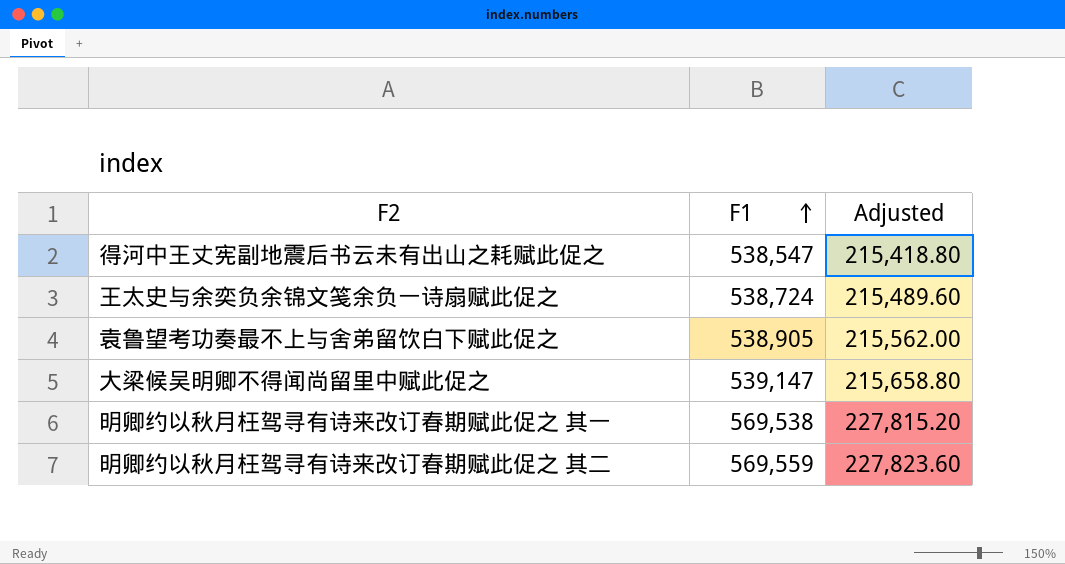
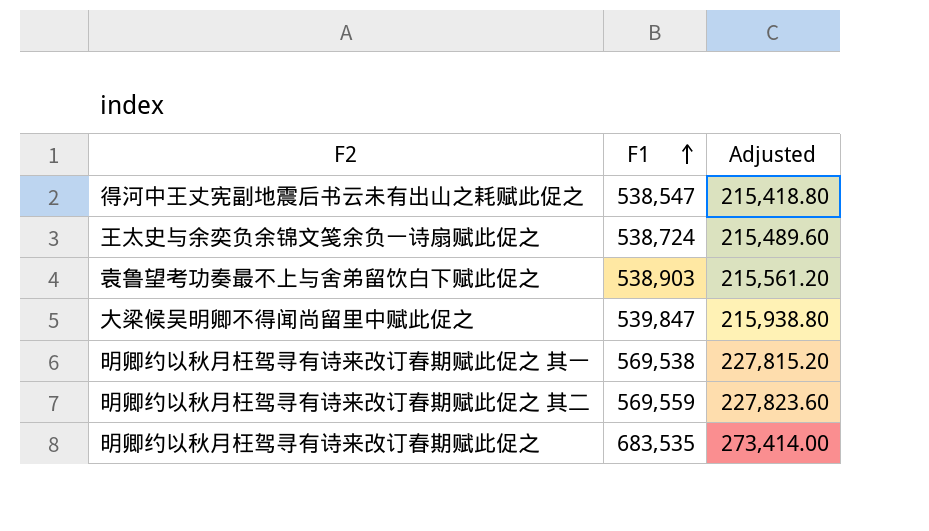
袁鲁望考功奏最不上与舍弟留饮白下赋此促之 | F1: 538,905 -> 538,903
袁鲁望考功奏最不上与舍弟留饮白下赋此促之 | Adjusted: 215,562.00 -> 215,561.20
大梁候吴明卿不得闻尚留里中赋此促之 | F1: 539,147 -> 539,847
大梁候吴明卿不得闻尚留里中赋此促之 | Adjusted: 215,658.80 -> 215,938.80
row 明卿约以秋月枉驾寻有诗来改订春期赋此促之: none -> 683,535 | 273,414.00

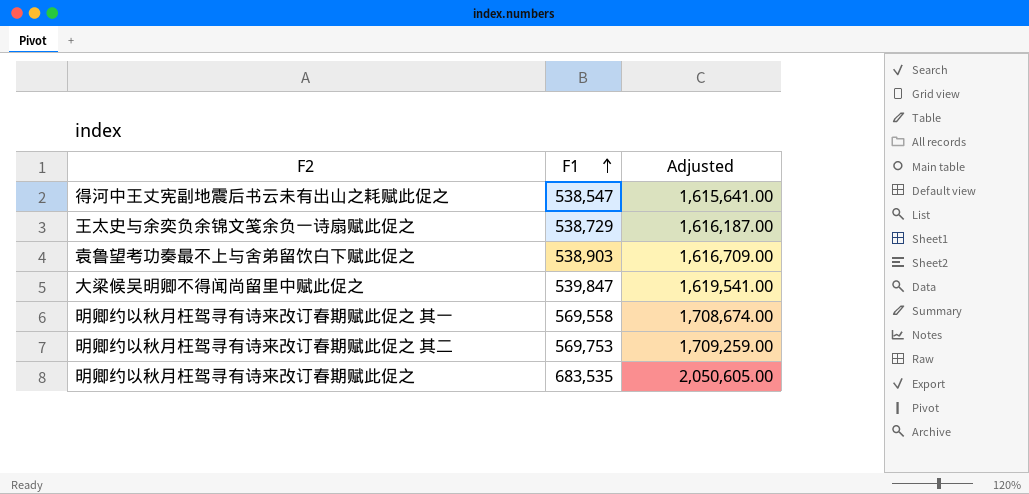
column Adjusted | formula: [F1] * 0.4 -> [F1] * 3
王太史与余奕负余锦文笺余负一诗扇赋此促之 | F1: 538,724 -> 538,729
明卿约以秋月枉驾寻有诗来改订春期赋此促之 其一 | F1: 569,538 -> 569,558
明卿约以秋月枉驾寻有诗来改订春期赋此促之 其二 | F1: 569,559 -> 569,753

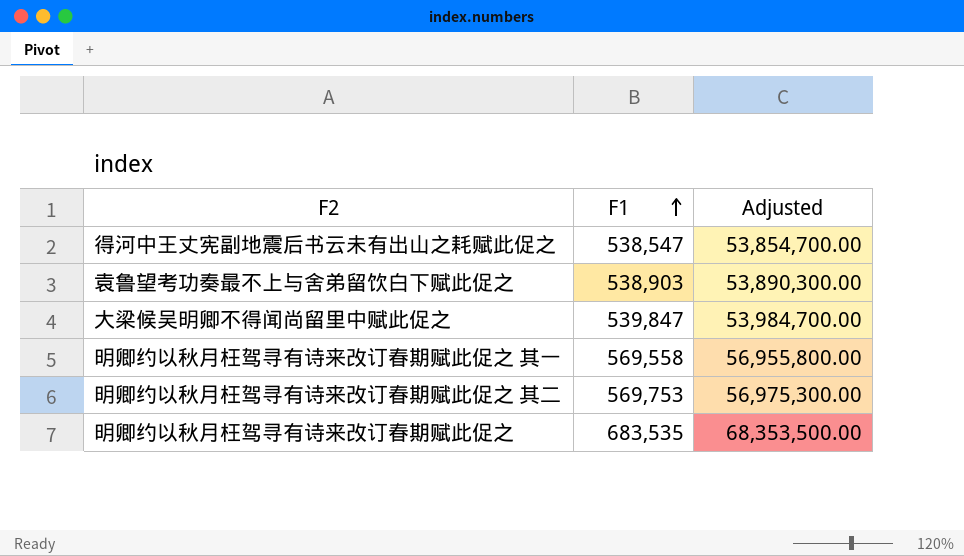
column Adjusted | formula: [F1] * 3 -> [F1] * 100
row 王太史与余奕负余锦文笺余负一诗扇赋此促之: 538,729 | 1,616,187.00 -> none

